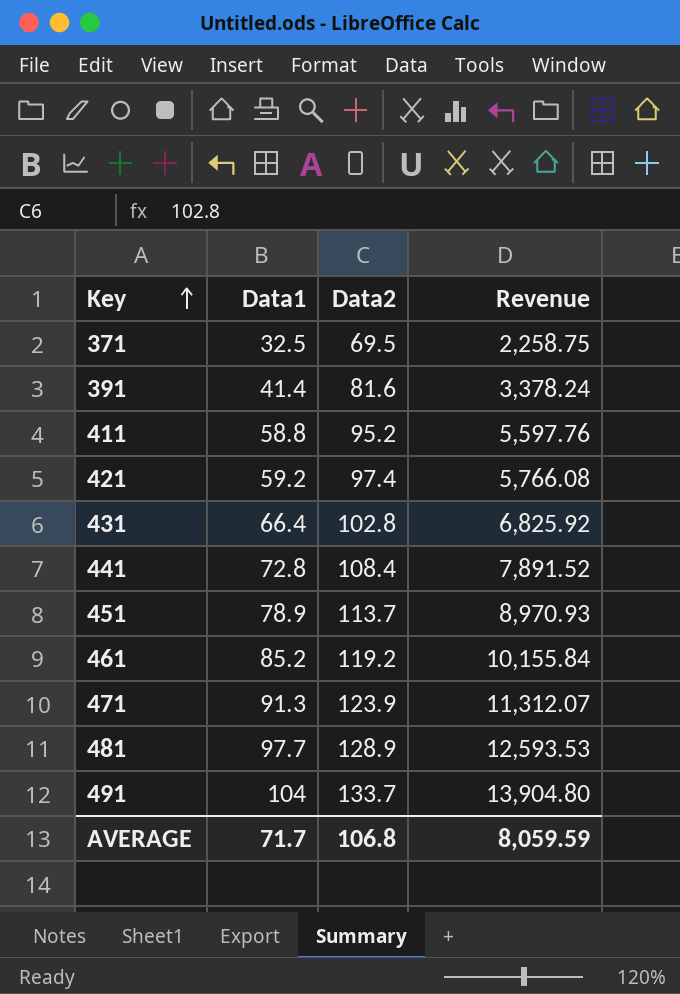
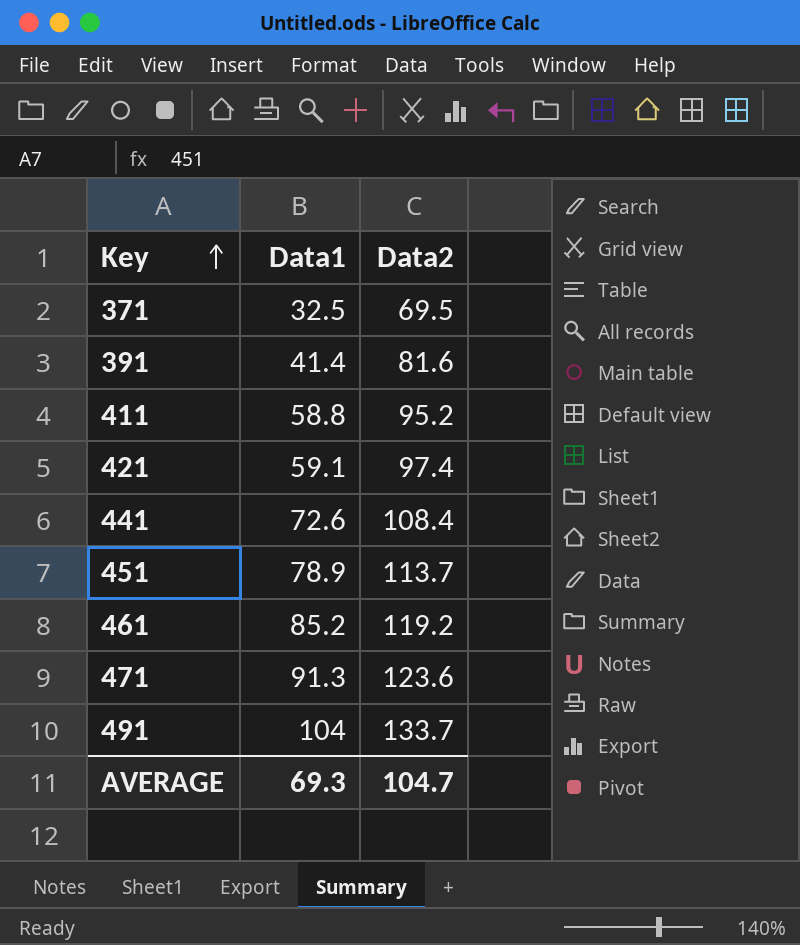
column Revenue | formula: [Data1] * [Data2] -> none
row 431: 66.4 | 102.8 | 6,825.92 -> none
row 481: 97.7 | 128.9 | 12,593.53 -> none
421 | Data1: 59.2 -> 59.1
441 | Data1: 72.8 -> 72.6
471 | Data2: 123.9 -> 123.6
AVERAGE | Data1: 71.7 -> 69.3
AVERAGE | Data2: 106.8 -> 104.7

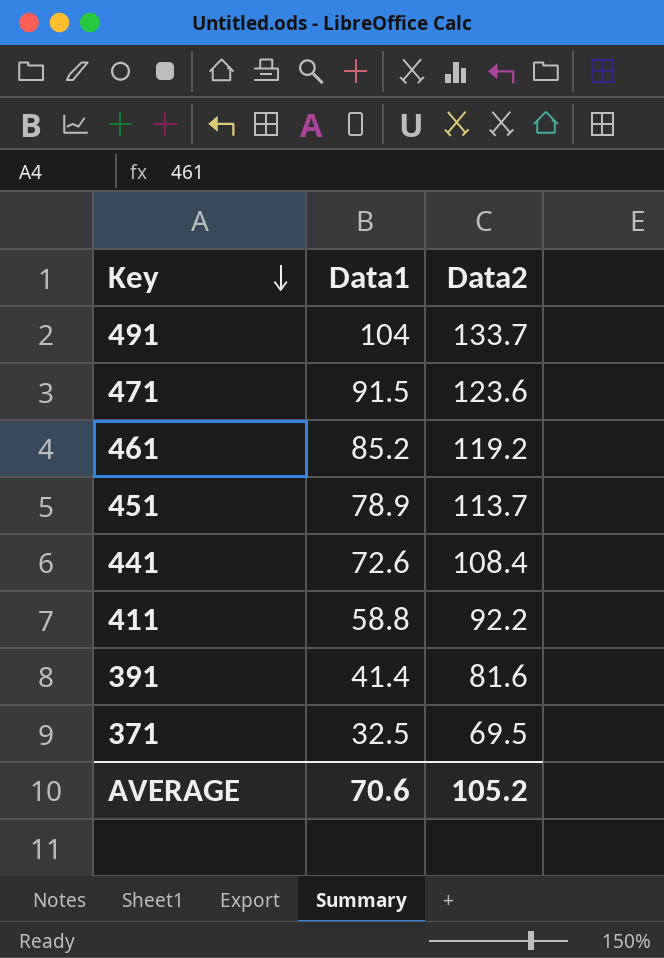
row order: Key ascending -> Key descending
row 421: 59.1 | 97.4 -> none
471 | Data1: 91.3 -> 91.5
411 | Data2: 95.2 -> 92.2
AVERAGE | Data1: 69.3 -> 70.6
AVERAGE | Data2: 104.7 -> 105.2

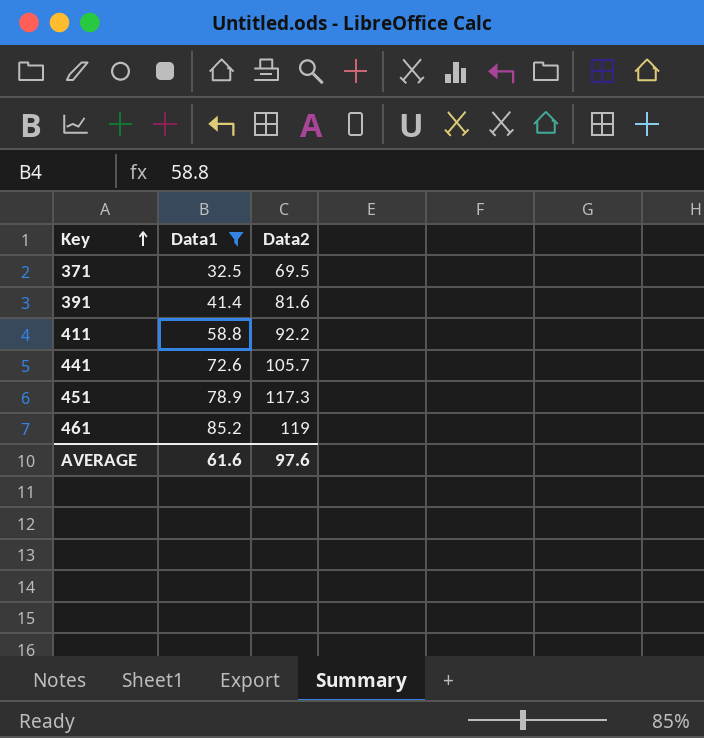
filter: none -> Data1 <= 85.2
row order: Key descending -> Key ascending
441 | Data2: 108.4 -> 105.7
451 | Data2: 113.7 -> 117.3
461 | Data2: 119.2 -> 119
AVERAGE | Data1: 70.6 -> 61.6
AVERAGE | Data2: 105.2 -> 97.6

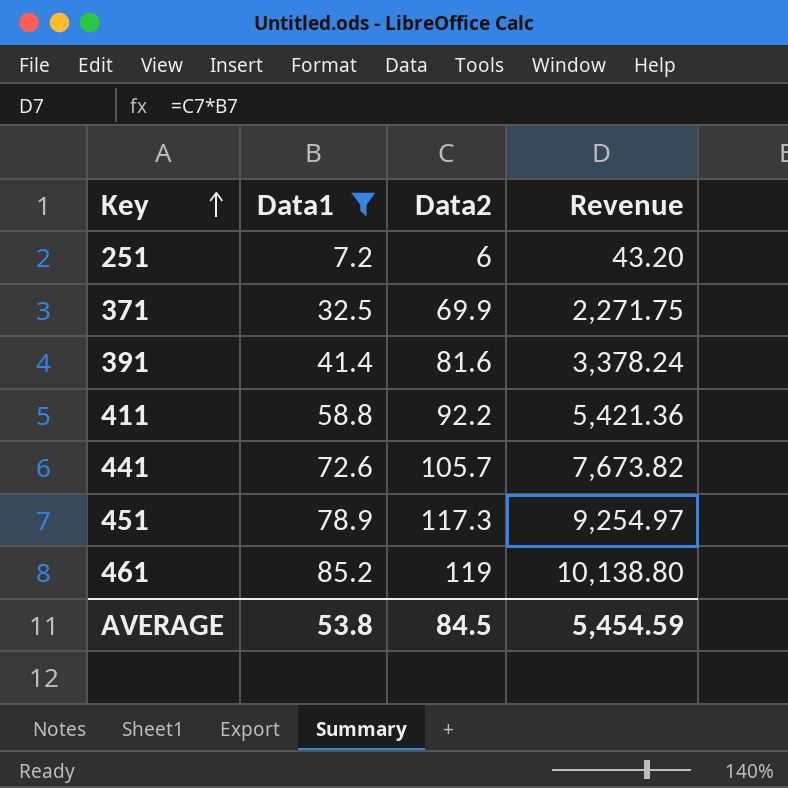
column Revenue | formula: none -> [Data1] * [Data2]
row 251: none -> 7.2 | 6 | 43.20
371 | Data2: 69.5 -> 69.9
AVERAGE | Data1: 61.6 -> 53.8
AVERAGE | Data2: 97.6 -> 84.5

